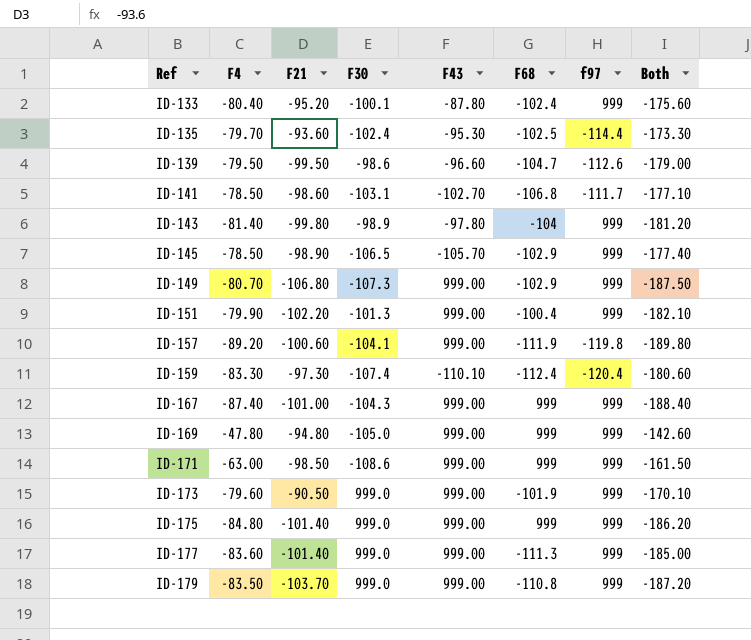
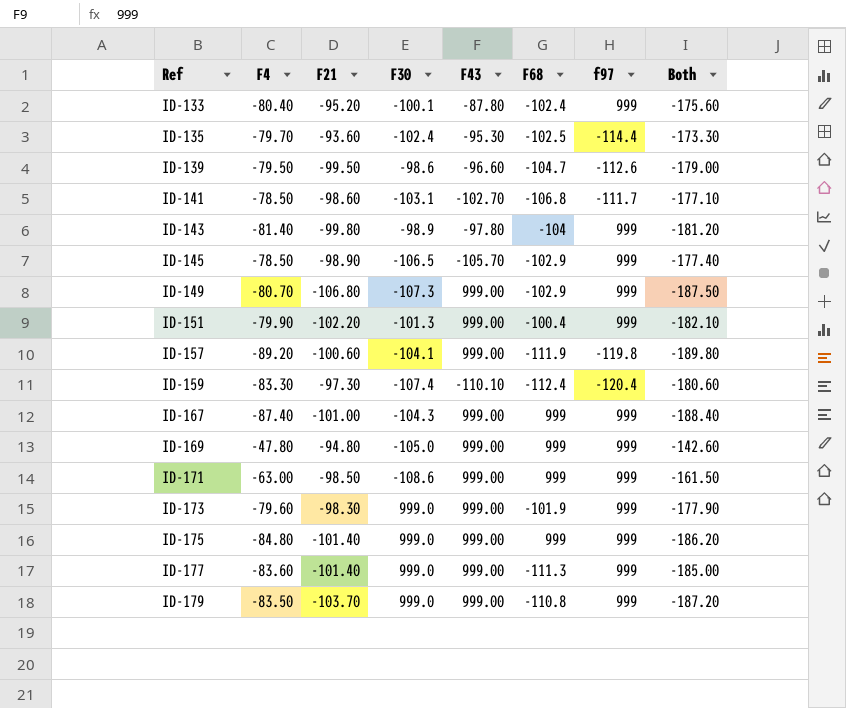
ID-173 | F21: -90.50 -> -98.30
ID-173 | Both: -170.10 -> -177.90

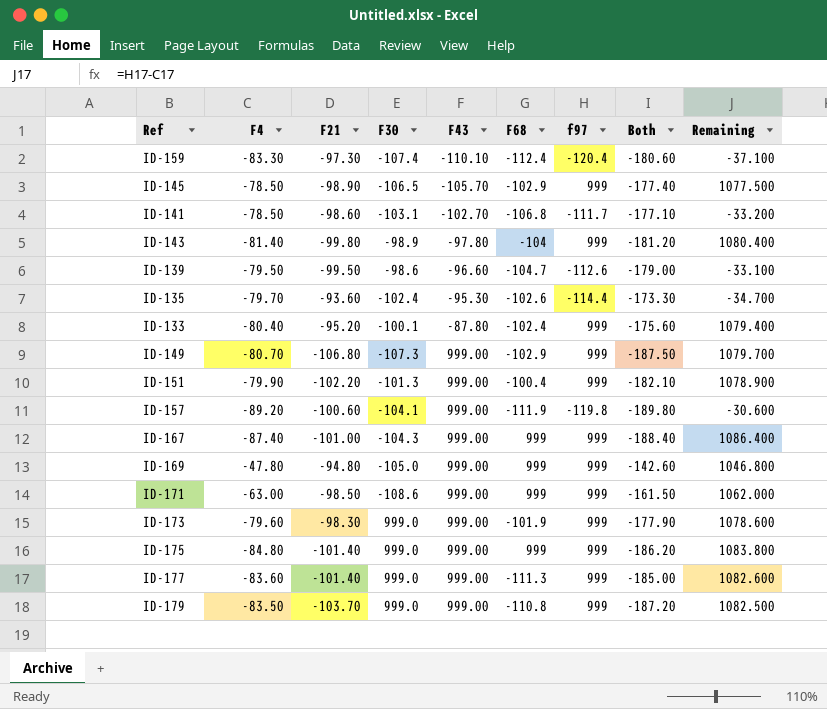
row order: Ref ascending -> F43 ascending
column Remaining | formula: none -> [f97] - [F4]
ID-135 | F68: -102.5 -> -102.6

